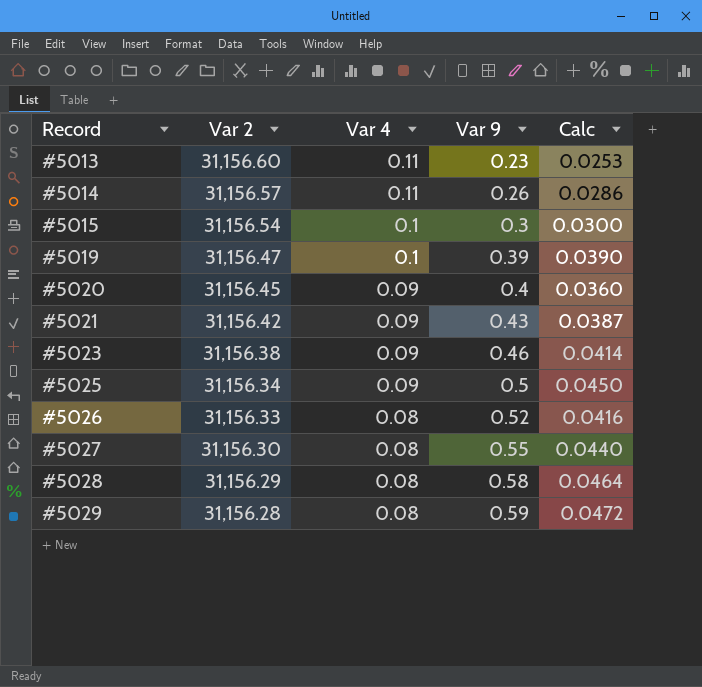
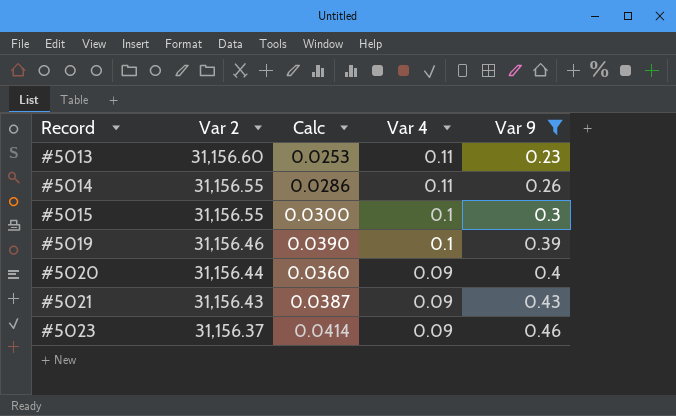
filter: none -> Var 9 <= 0.46
column Calc | position: 5 -> 3
#5014 | Var 2: 31,156.57 -> 31,156.55
#5015 | Var 2: 31,156.54 -> 31,156.55
#5019 | Var 2: 31,156.47 -> 31,156.46
#5020 | Var 2: 31,156.45 -> 31,156.44
#5021 | Var 2: 31,156.42 -> 31,156.43
#5023 | Var 2: 31,156.38 -> 31,156.37

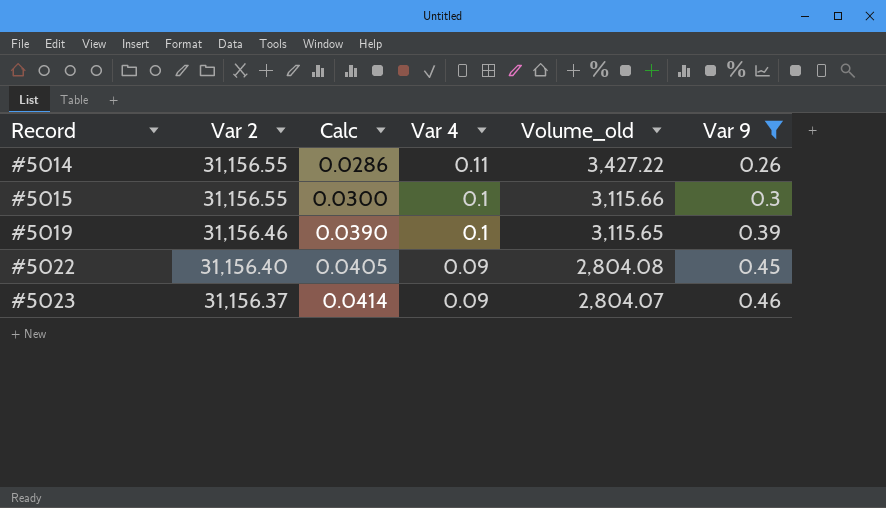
column Volume_old | formula: none -> [Var 2] * [Var 4]
row #5013: 31,156.60 | 0.0253 | 0.11 | 0.23 -> none
row #5020: 31,156.44 | 0.0360 | 0.09 | 0.4 -> none
row #5021: 31,156.43 | 0.0387 | 0.09 | 0.43 -> none
row #5022: none -> 31,156.40 | 0.0405 | 0.09 | 2,804.08 | 0.45

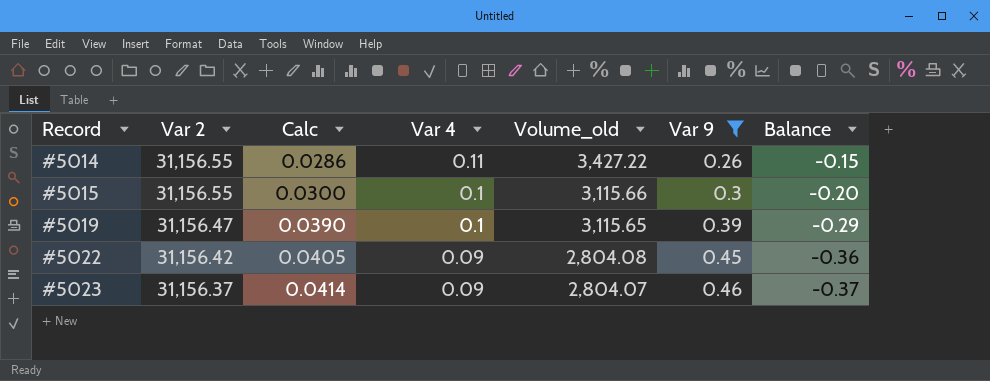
column Balance | formula: none -> [Var 4] - [Var 9]
#5019 | Var 2: 31,156.46 -> 31,156.47
#5022 | Var 2: 31,156.40 -> 31,156.42

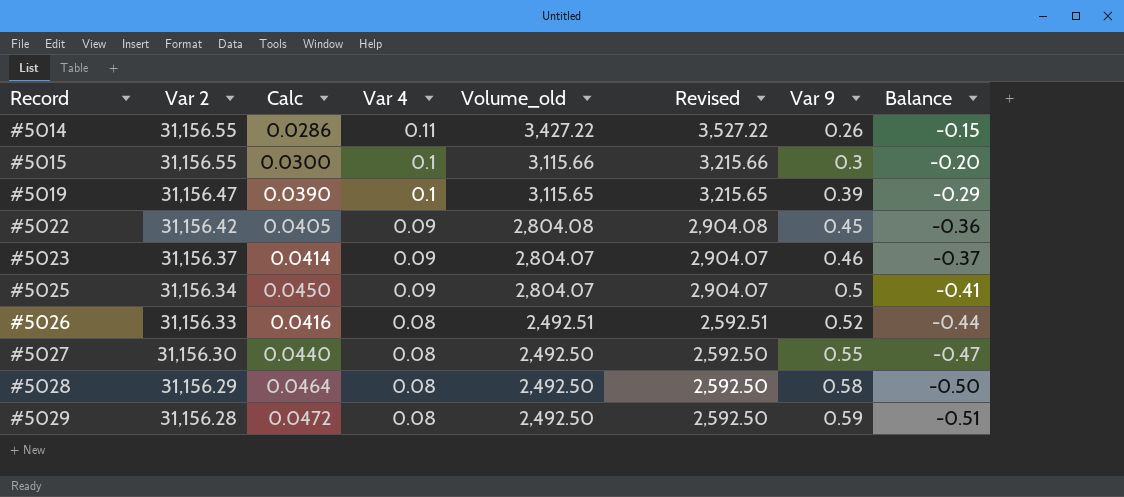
filter: Var 9 <= 0.46 -> none
column Revised | formula: none -> [Volume_old] + 100

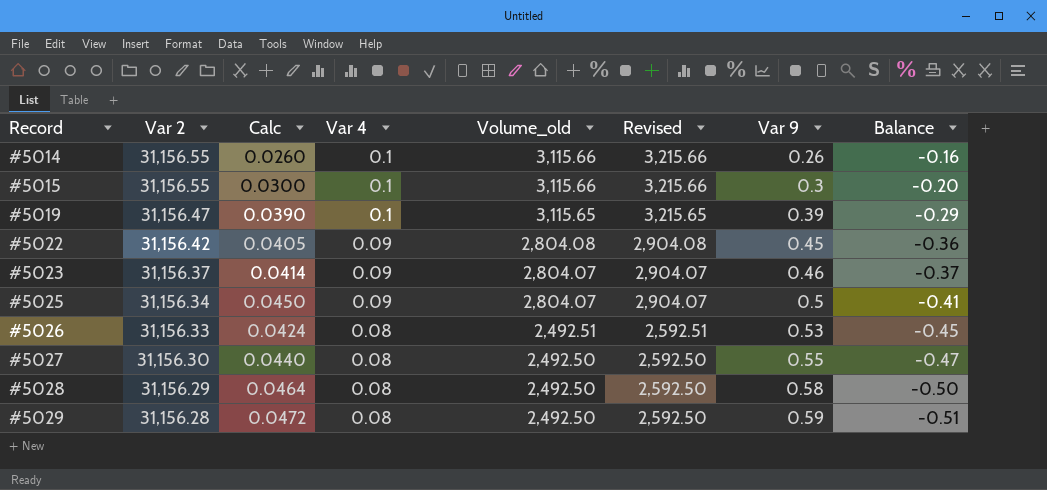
#5014 | Calc: 0.0286 -> 0.0260
#5014 | Var 4: 0.11 -> 0.1
#5014 | Volume_old: 3,427.22 -> 3,115.66
#5014 | Revised: 3,527.22 -> 3,215.66
#5014 | Balance: -0.15 -> -0.16
#5026 | Calc: 0.0416 -> 0.0424
#5026 | Var 9: 0.52 -> 0.53
#5026 | Balance: -0.44 -> -0.45

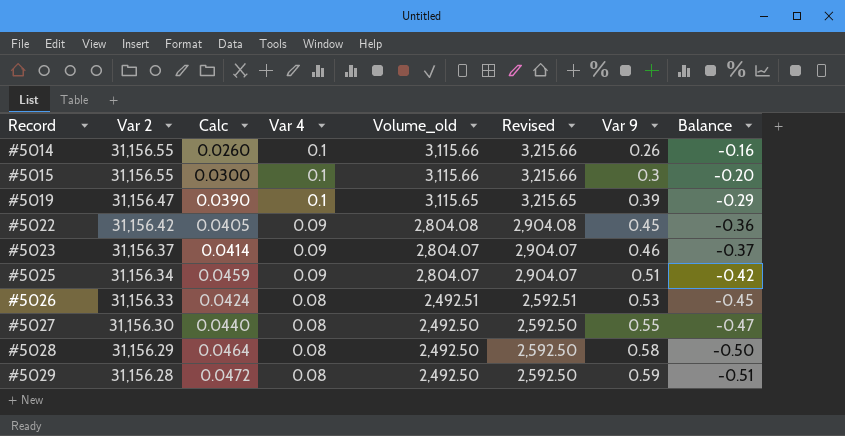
#5025 | Calc: 0.0450 -> 0.0459
#5025 | Var 9: 0.5 -> 0.51
#5025 | Balance: -0.41 -> -0.42

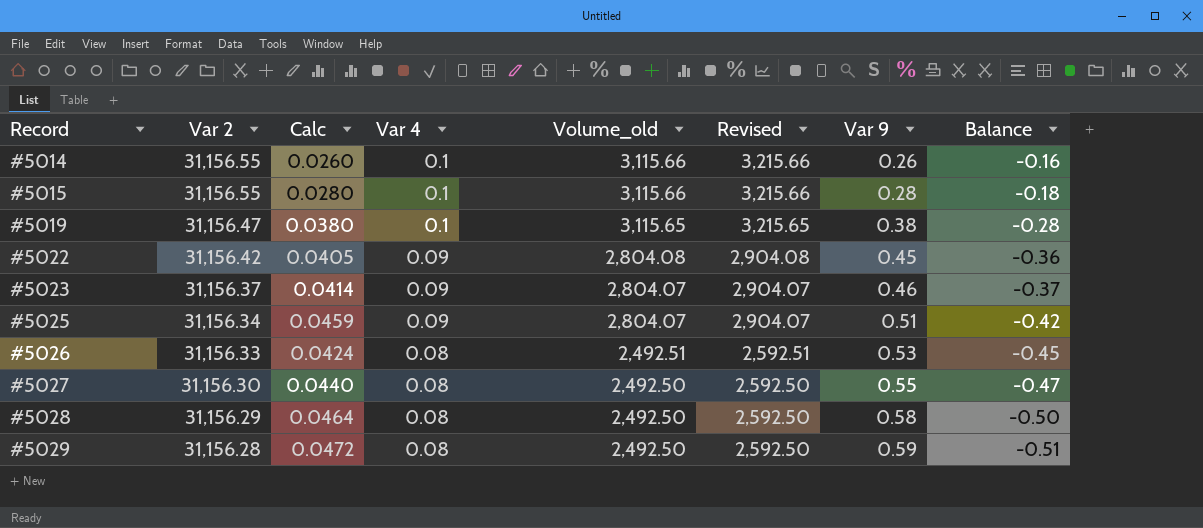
#5015 | Calc: 0.0300 -> 0.0280
#5015 | Var 9: 0.3 -> 0.28
#5015 | Balance: -0.20 -> -0.18
#5019 | Calc: 0.0390 -> 0.0380
#5019 | Var 9: 0.39 -> 0.38
#5019 | Balance: -0.29 -> -0.28

